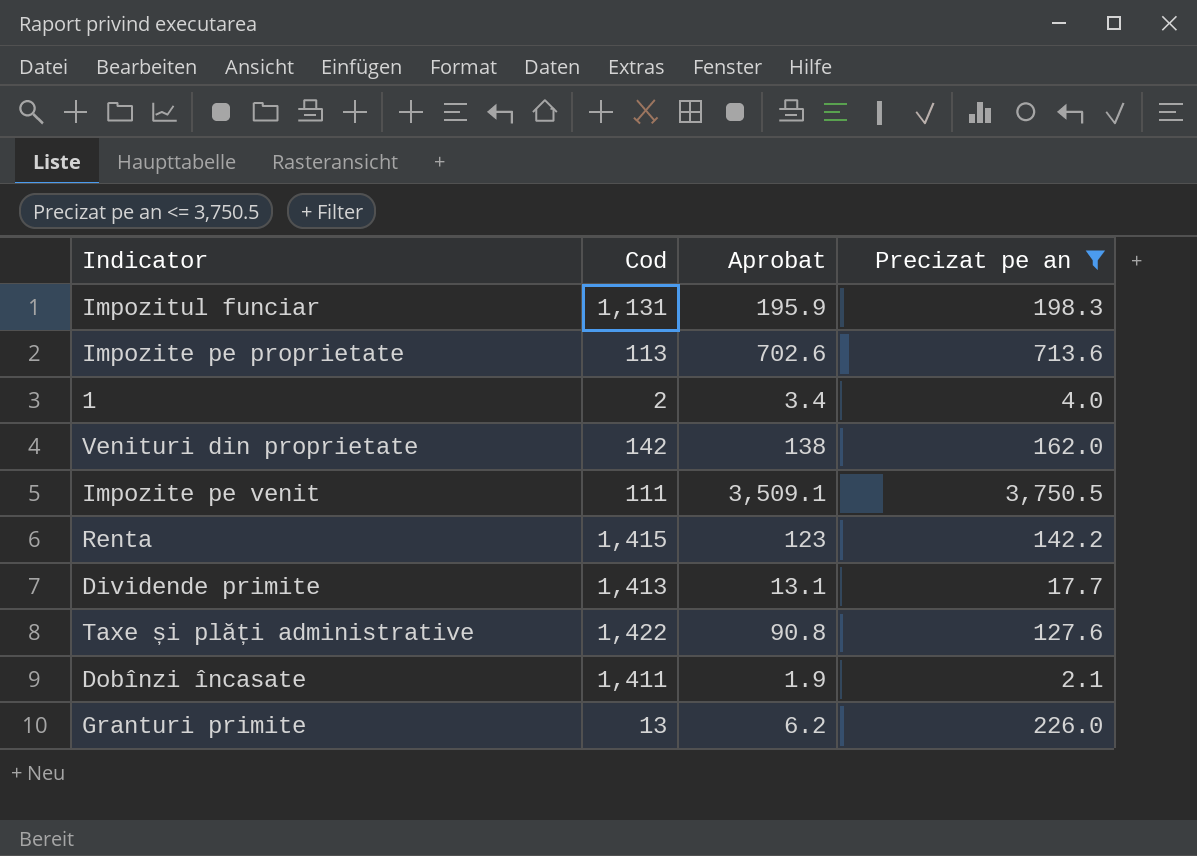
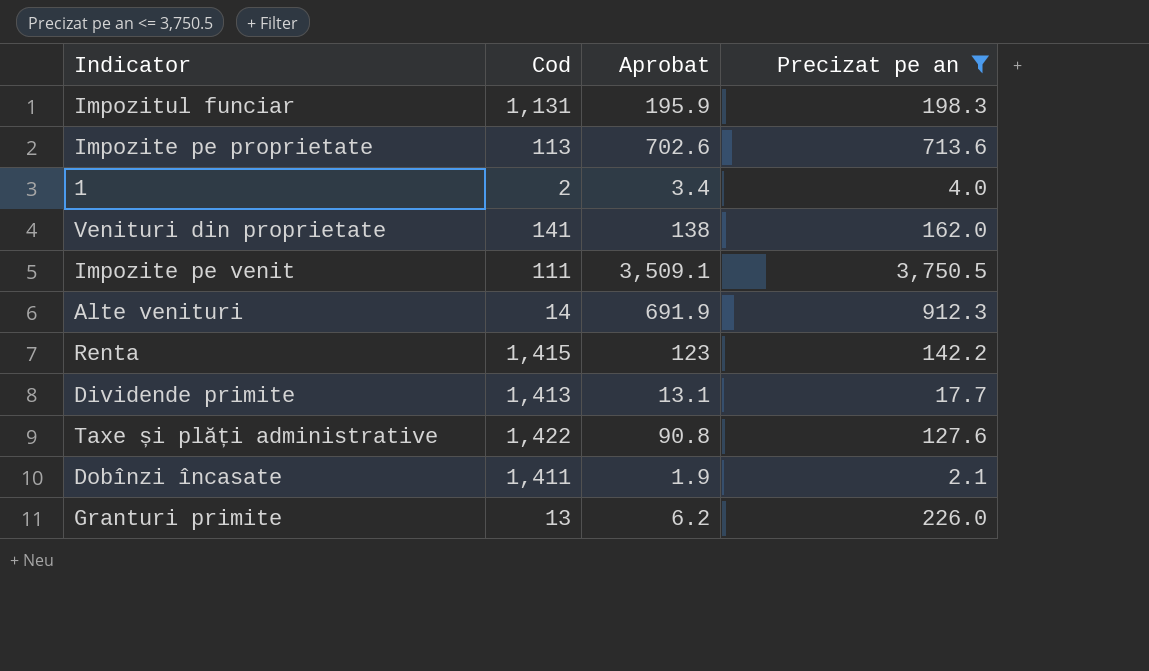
Venituri din proprietate | Cod: 142 -> 141
row Alte venituri: none -> 14 | 691.9 | 912.3

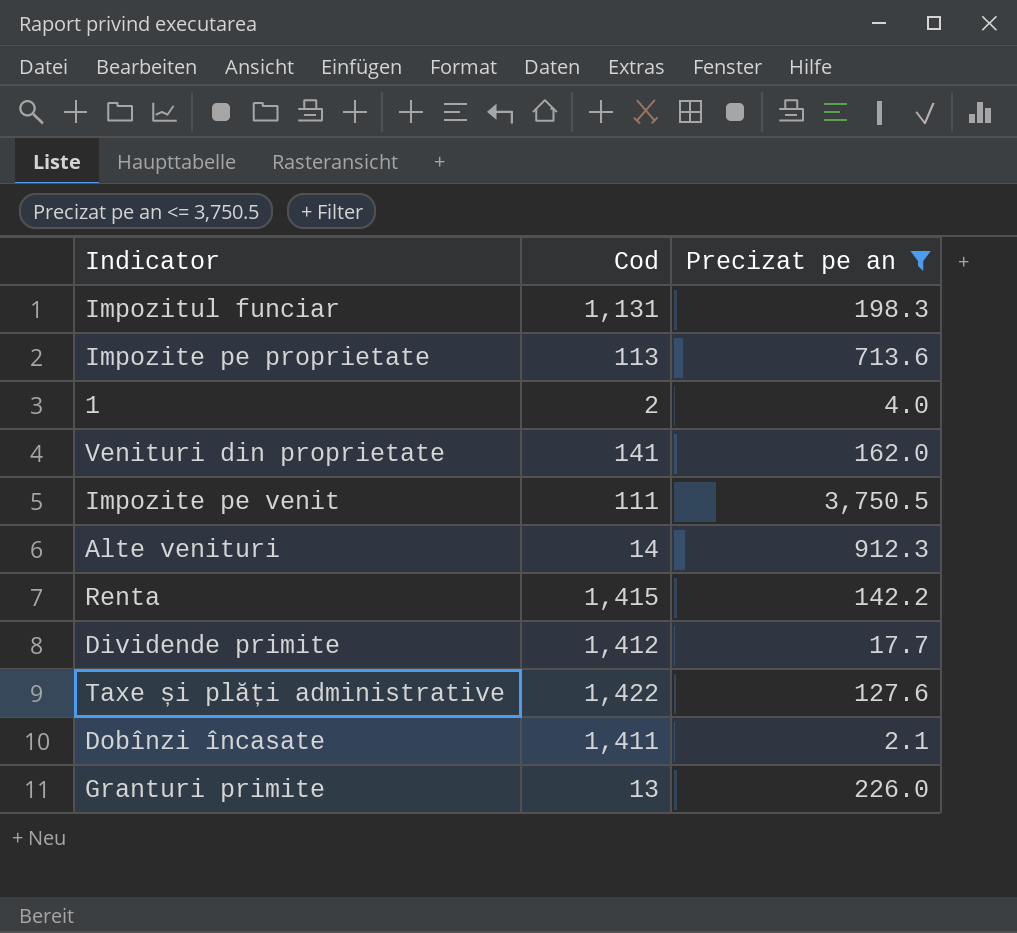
column Aprobat | position: 3 -> none
Dividende primite | Cod: 1,413 -> 1,412

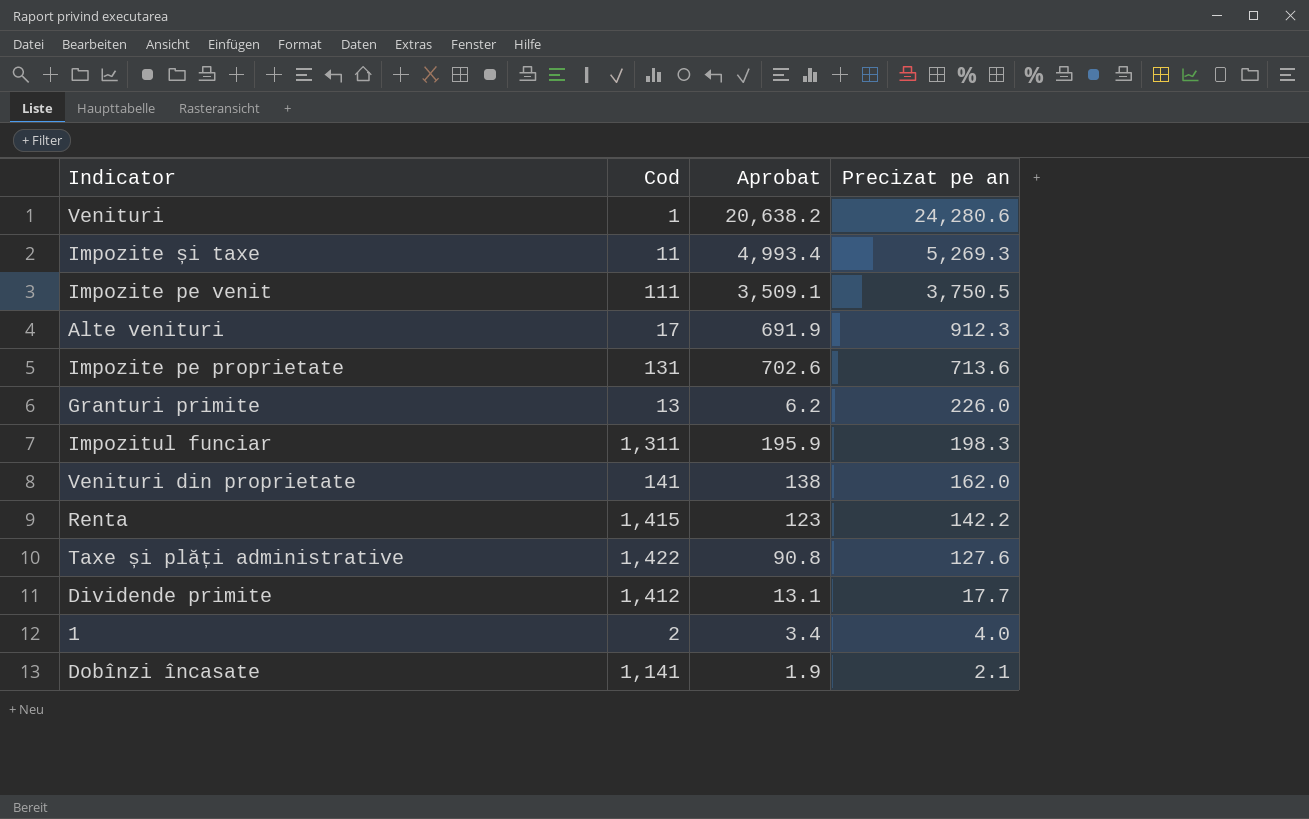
filter: Precizat pe an <= 3,750.5 -> none
row order: none -> Precizat pe an descending
column Aprobat | position: none -> 3
Alte venituri | Cod: 14 -> 17
Impozite pe proprietate | Cod: 113 -> 131
Impozitul funciar | Cod: 1,131 -> 1,311
Dobînzi încasate | Cod: 1,411 -> 1,141

